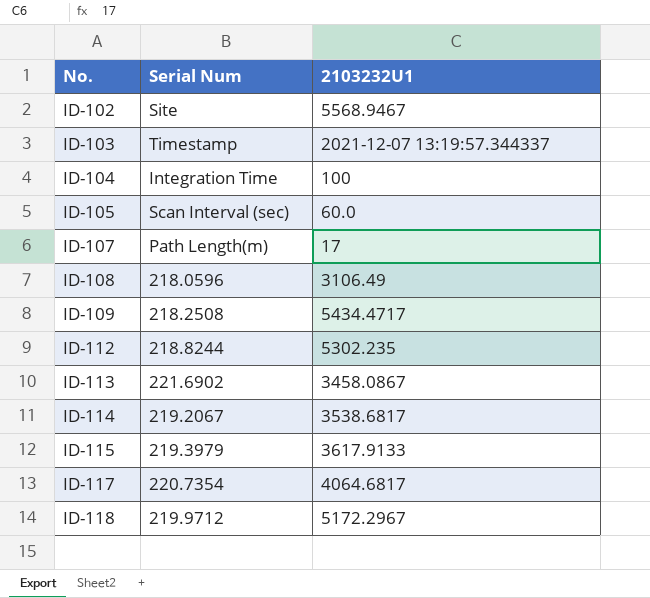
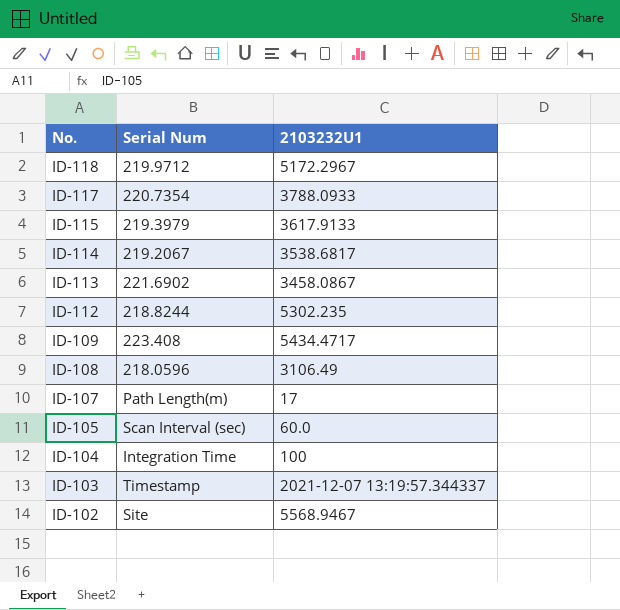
row order: No. ascending -> No. descending
ID-117 | 2103232U1: 4064.6817 -> 3788.0933
ID-109 | Serial Num: 218.2508 -> 223.408

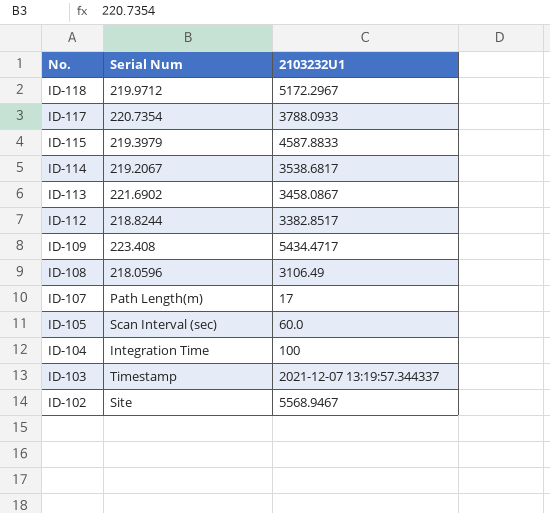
ID-115 | 2103232U1: 3617.9133 -> 4587.8833
ID-112 | 2103232U1: 5302.235 -> 3382.8517

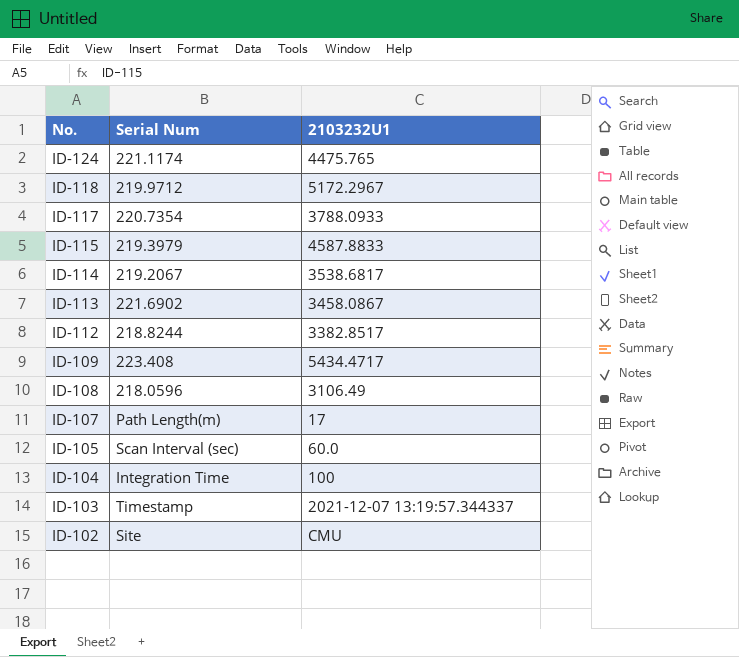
row ID-124: none -> 221.1174 | 4475.765
ID-102 | 2103232U1: 5568.9467 -> CMU

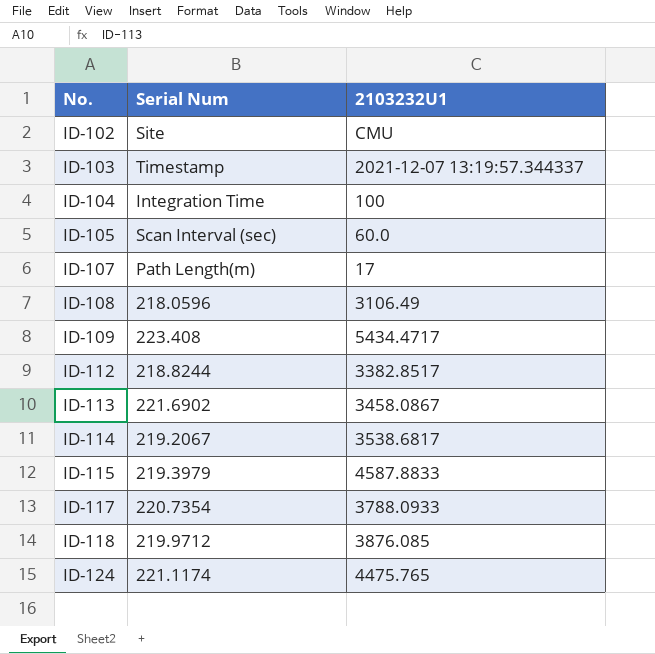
row order: No. descending -> No. ascending
ID-118 | 2103232U1: 5172.2967 -> 3876.085

